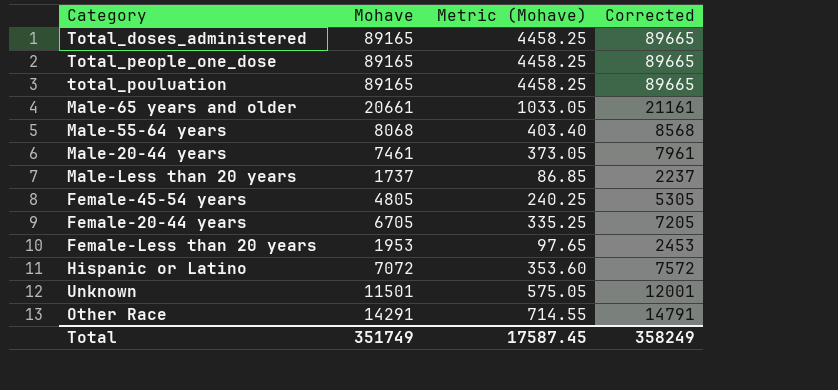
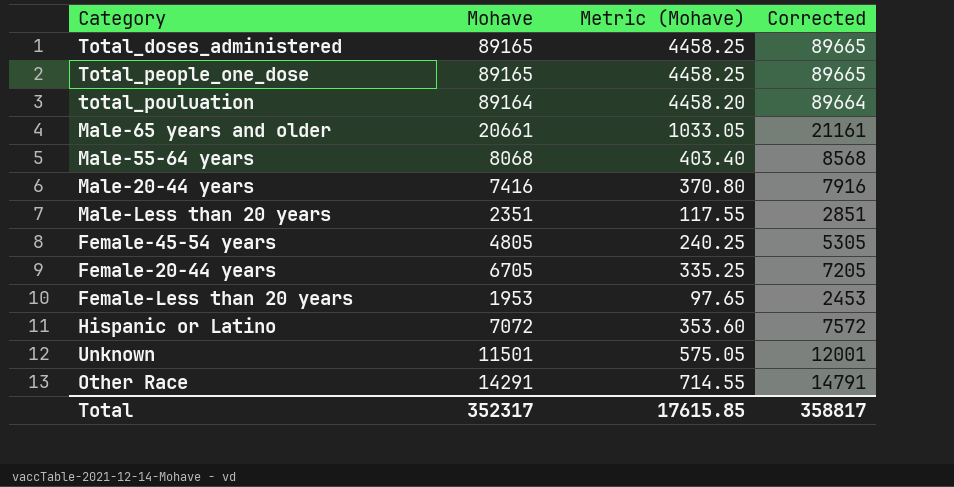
total_pouluation | Mohave: 89165 -> 89164
total_pouluation | Metric (Mohave): 4458.25 -> 4458.20
total_pouluation | Corrected: 89665 -> 89664
Male-20-44 years | Mohave: 7461 -> 7416
Male-20-44 years | Metric (Mohave): 373.05 -> 370.80
Male-20-44 years | Corrected: 7961 -> 7916
Male-Less than 20 years | Mohave: 1737 -> 2351
Male-Less than 20 years | Metric (Mohave): 86.85 -> 117.55
Male-Less than 20 years | Corrected: 2237 -> 2851
Total | Mohave: 351749 -> 352317
Total | Metric (Mohave): 17587.45 -> 17615.85
Total | Corrected: 358249 -> 358817

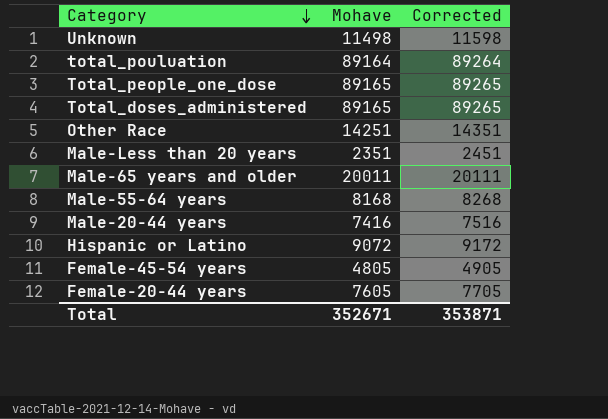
row order: none -> Category descending
column Metric (Mohave) | formula: [Mohave] * 0.05 -> none
column Corrected | formula: [Mohave] + 500 -> [Mohave] + 100
row Female-Less than 20 years: 1953 | 97.65 | 2453 -> none
Unknown | Mohave: 11501 -> 11498
Other Race | Mohave: 14291 -> 14251
Male-65 years and older | Mohave: 20661 -> 20011
Male-55-64 years | Mohave: 8068 -> 8168
Hispanic or Latino | Mohave: 7072 -> 9072
Female-20-44 years | Mohave: 6705 -> 7605
Total | Mohave: 352317 -> 352671
Total | Corrected: 358817 -> 353871

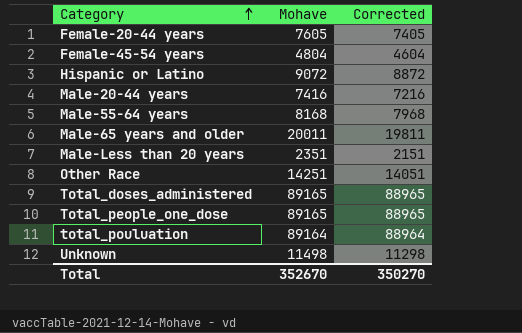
row order: Category descending -> Category ascending
column Corrected | formula: [Mohave] + 100 -> [Mohave] - 200
Female-45-54 years | Mohave: 4805 -> 4804
Total | Mohave: 352671 -> 352670
Total | Corrected: 353871 -> 350270

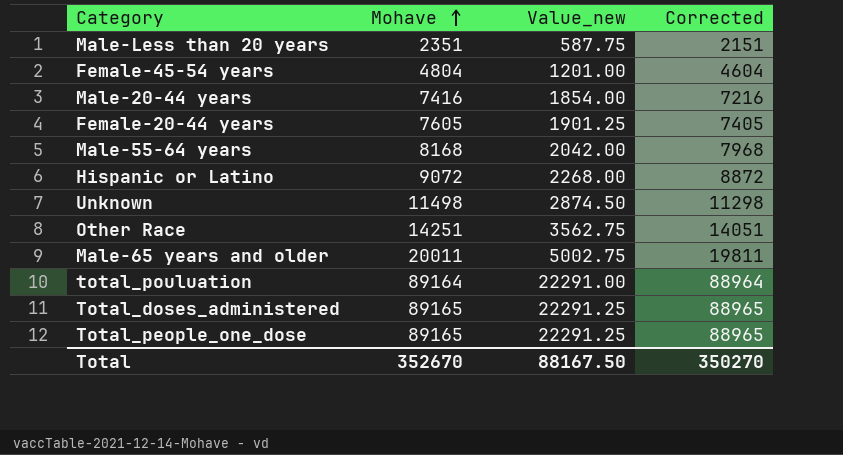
row order: Category ascending -> Mohave ascending
column Value_new | formula: none -> [Mohave] * 0.25

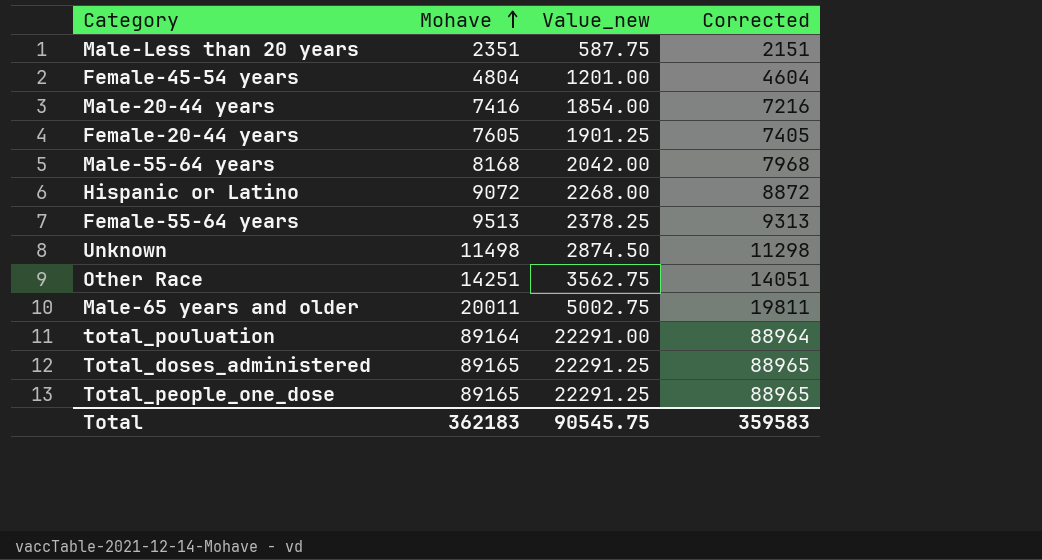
row Female-55-64 years: none -> 9513 | 2378.25 | 9313
Total | Mohave: 352670 -> 362183
Total | Value_new: 88167.50 -> 90545.75
Total | Corrected: 350270 -> 359583

